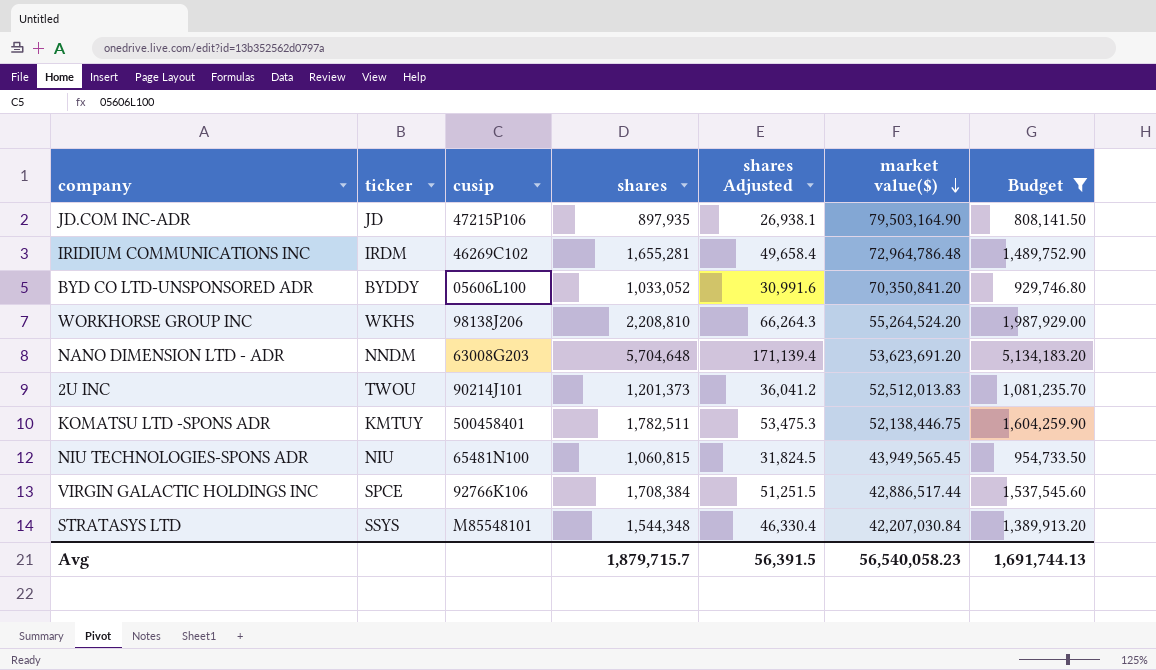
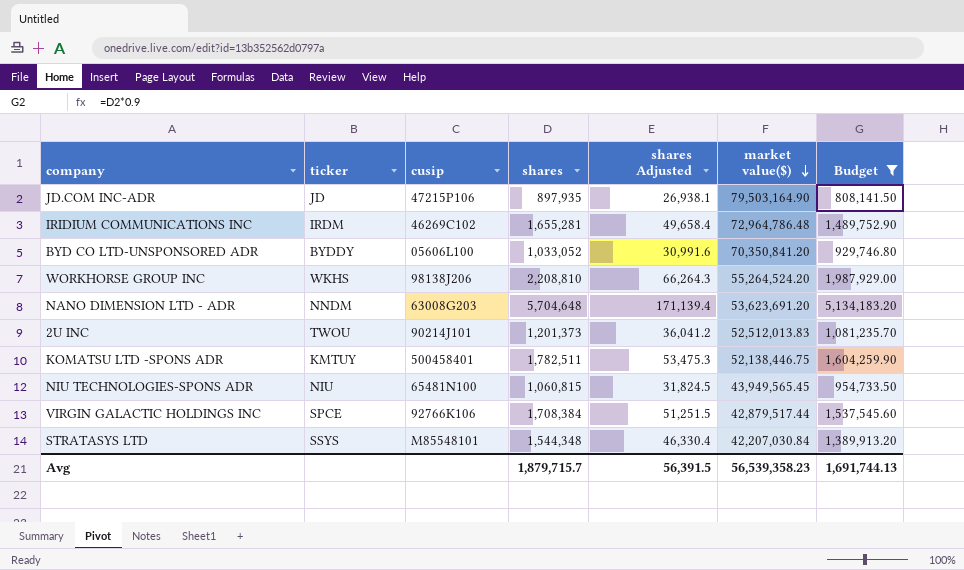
VIRGIN GALACTIC HOLDINGS INC | market value($): 42,886,517.44 -> 42,879,517.44
Avg | market value($): 56,540,058.23 -> 56,539,358.23

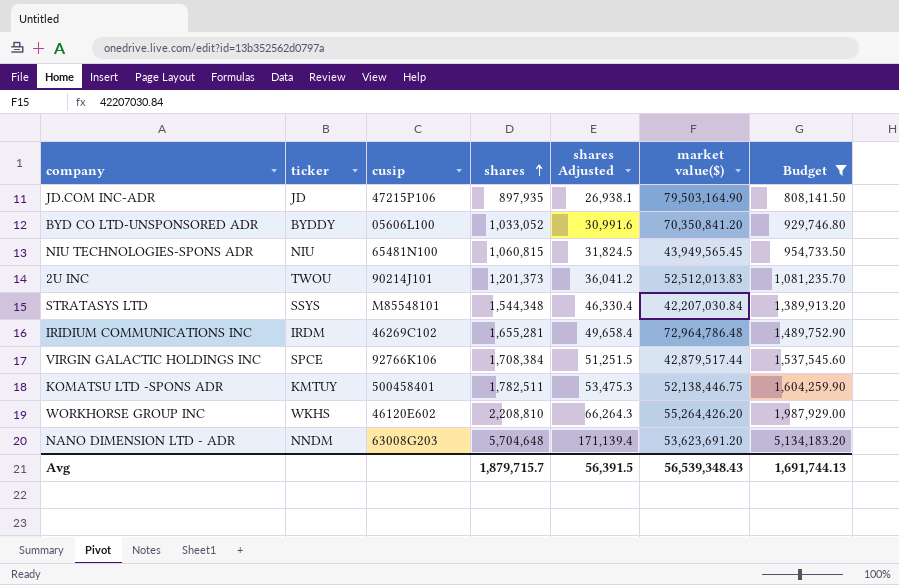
row order: market value($) descending -> shares ascending
WORKHORSE GROUP INC | cusip: 98138J206 -> 46120E602
WORKHORSE GROUP INC | market value($): 55,264,524.20 -> 55,264,426.20
Avg | market value($): 56,539,358.23 -> 56,539,348.43

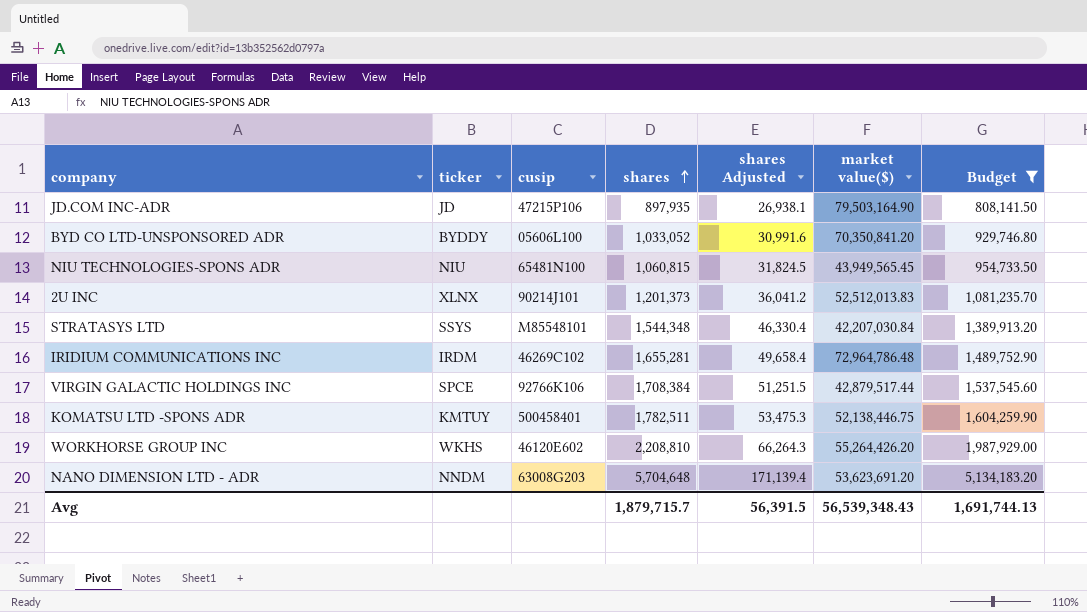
2U INC | ticker: TWOU -> XLNX

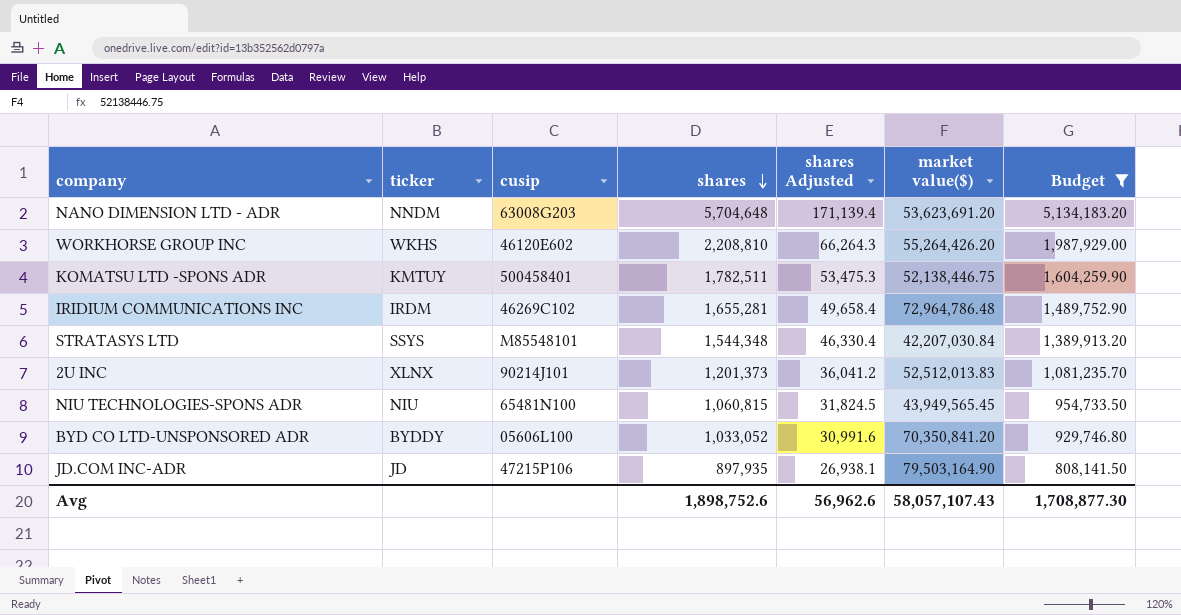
row order: shares ascending -> shares descending
row VIRGIN GALACTIC HOLDINGS INC: SPCE | 92766K106 | 1,708,384 | 51,251.5 | 42,879,517.44 | 1,537,545.60 -> none
Avg | shares: 1,879,715.7 -> 1,898,752.6
Avg | shares Adjusted: 56,391.5 -> 56,962.6
Avg | market value($): 56,539,348.43 -> 58,057,107.43
Avg | Budget: 1,691,744.13 -> 1,708,877.30

